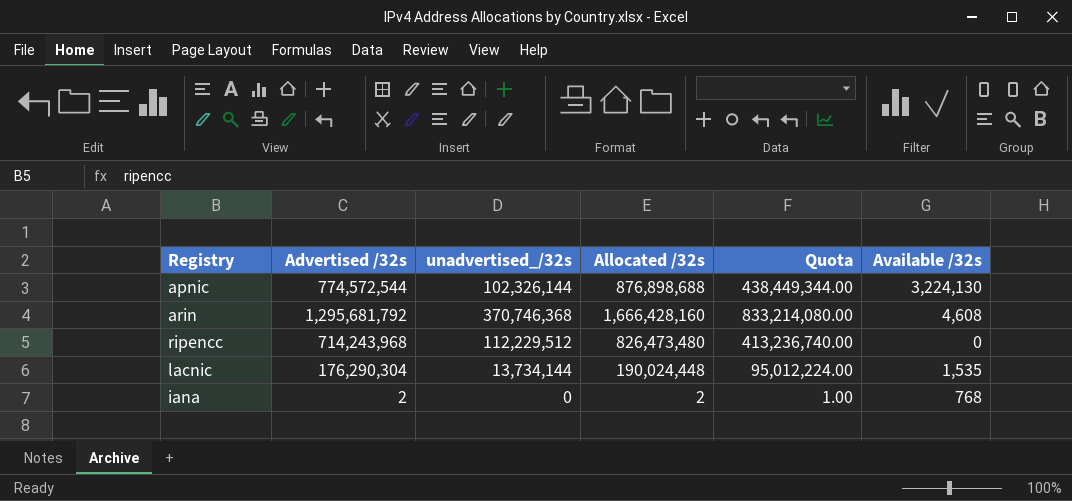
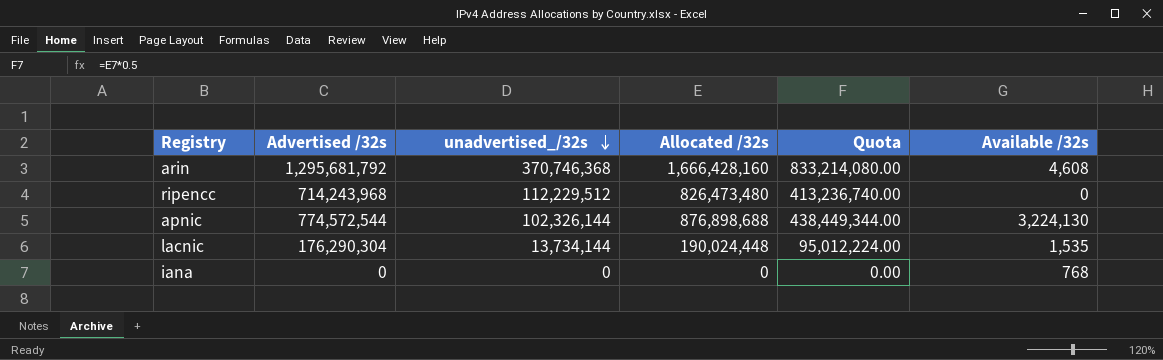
row order: none -> unadvertised_/32s descending
iana | Advertised /32s: 2 -> 0
iana | Allocated /32s: 2 -> 0
iana | Quota: 1.00 -> 0.00

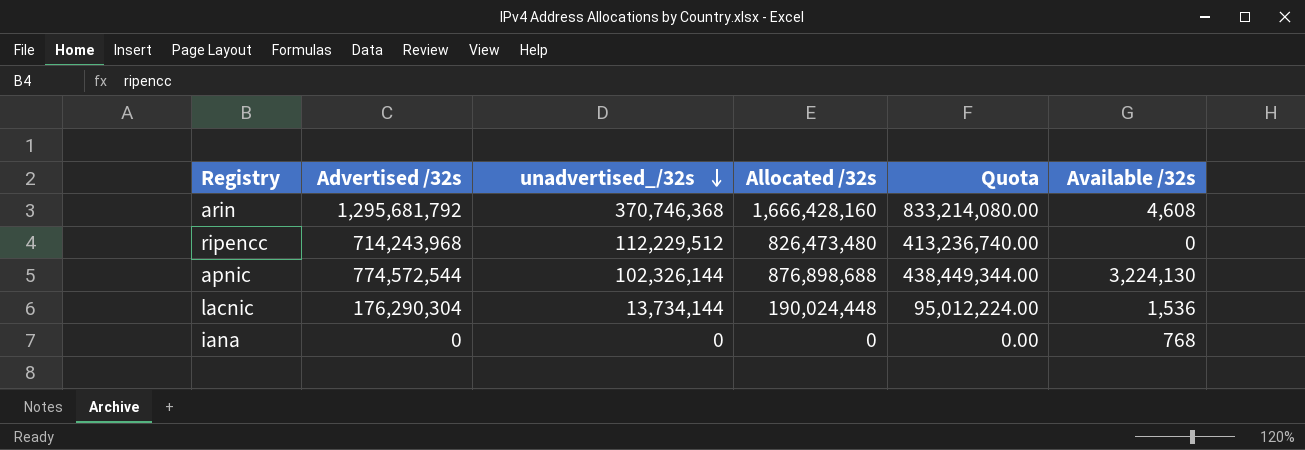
lacnic | Available /32s: 1,535 -> 1,536

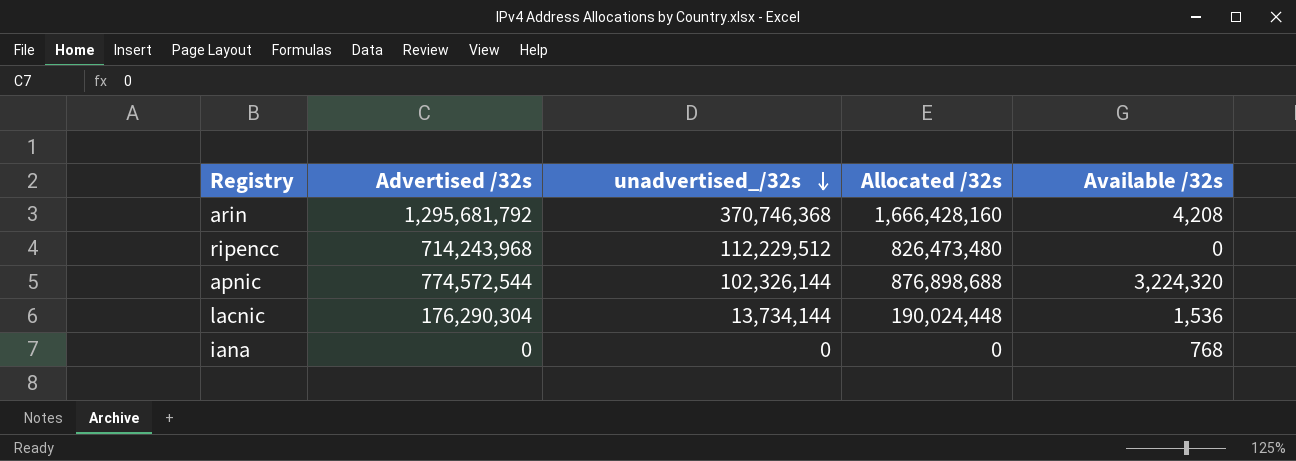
column Quota | formula: [Allocated /32s] * 0.5 -> none
arin | Available /32s: 4,608 -> 4,208
apnic | Available /32s: 3,224,130 -> 3,224,320

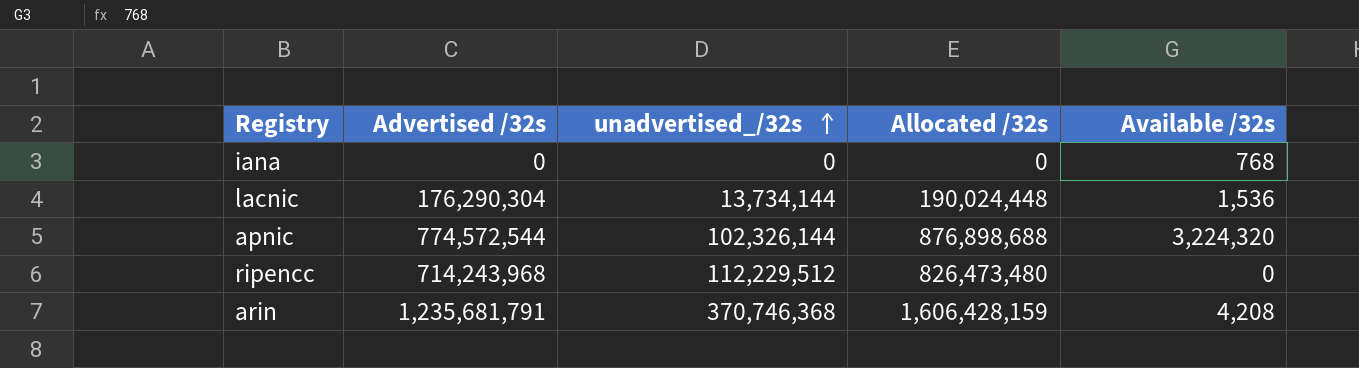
row order: unadvertised_/32s descending -> unadvertised_/32s ascending
arin | Advertised /32s: 1,295,681,792 -> 1,235,681,791
arin | Allocated /32s: 1,666,428,160 -> 1,606,428,159

